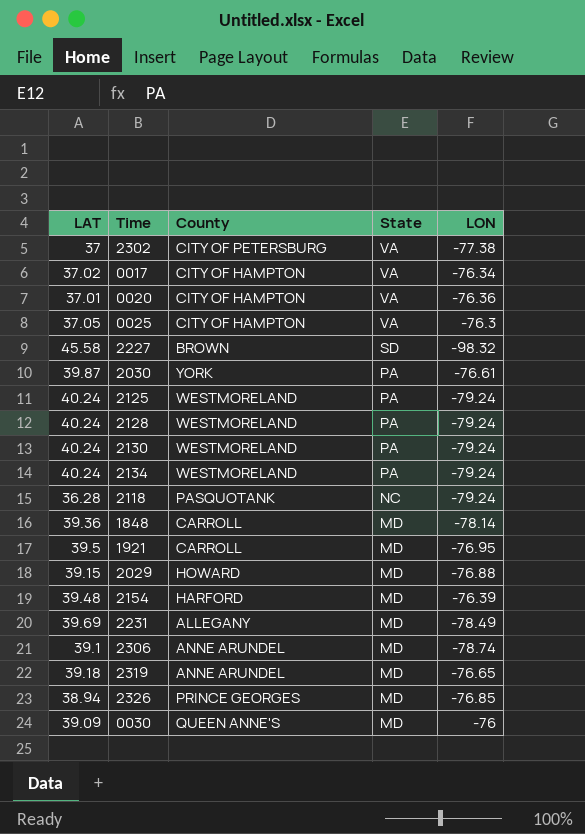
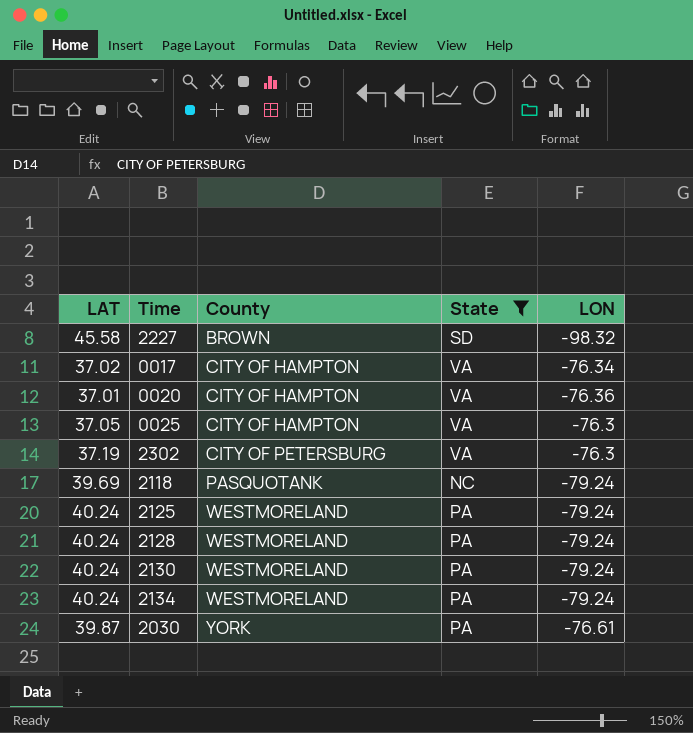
filter: none -> State != MD
row order: State descending -> County ascending
2302 | LAT: 37 -> 37.19
2302 | LON: -77.38 -> -76.3
2118 | LAT: 36.28 -> 39.69

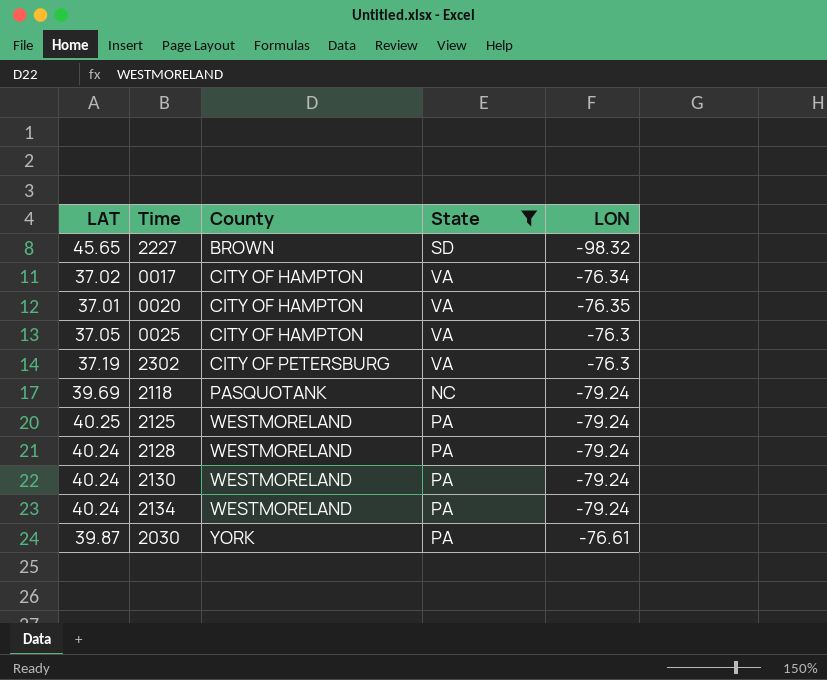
2227 | LAT: 45.58 -> 45.65
0020 | LON: -76.36 -> -76.35
2125 | LAT: 40.24 -> 40.25

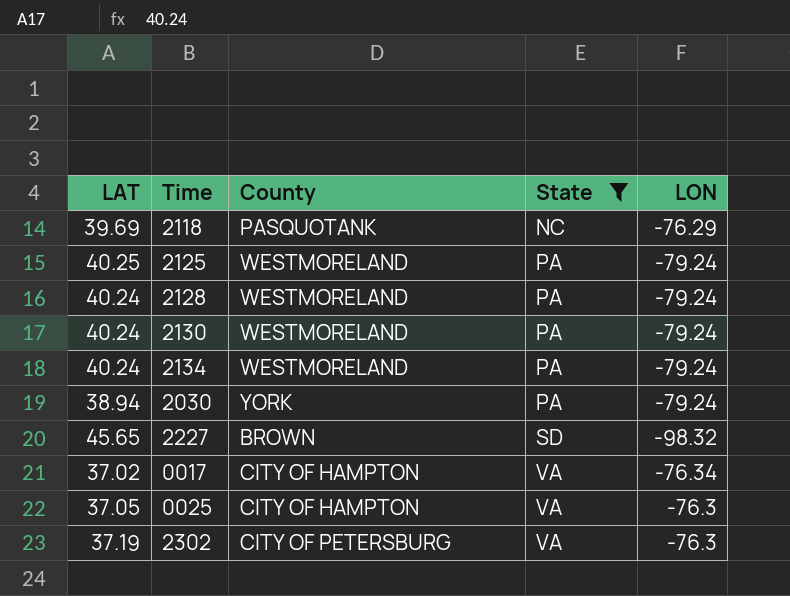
row order: County ascending -> State ascending
row 0020: 37.01 | CITY OF HAMPTON | VA | -76.35 -> none
2118 | LON: -79.24 -> -76.29
2030 | LAT: 39.87 -> 38.94
2030 | LON: -76.61 -> -79.24

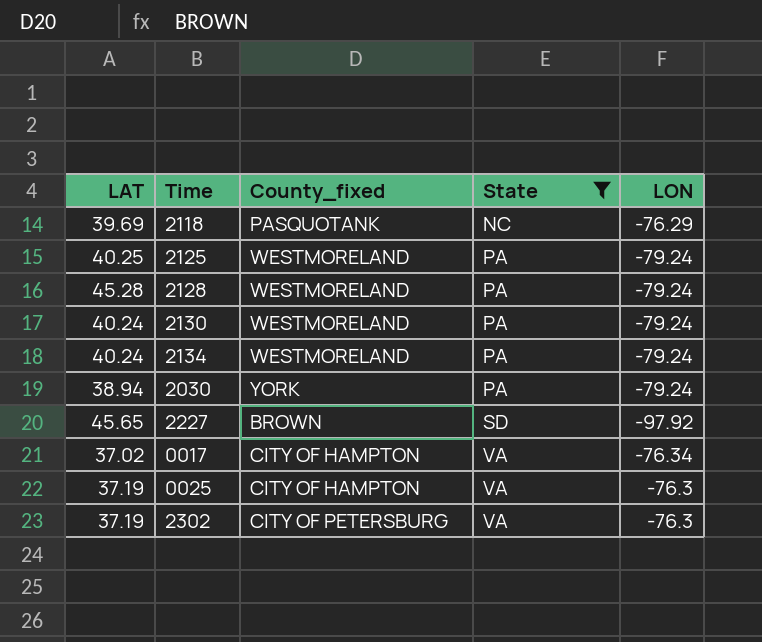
column name: County -> County_fixed
2128 | LAT: 40.24 -> 45.28
2227 | LON: -98.32 -> -97.92
0025 | LAT: 37.05 -> 37.19

